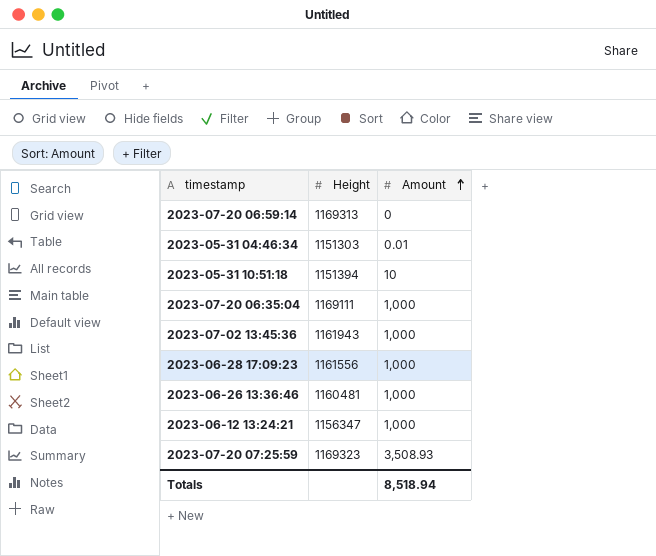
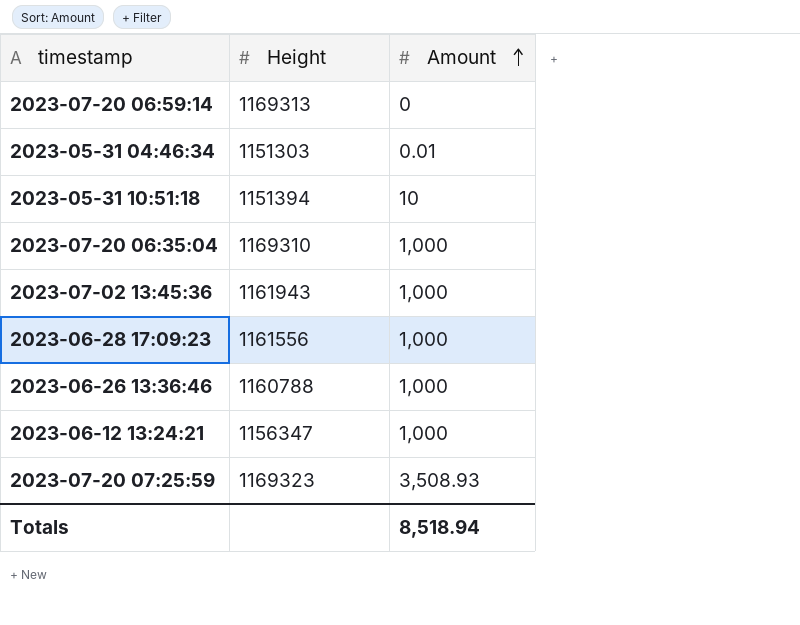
2023-07-20 06:35:04 | Height: 1169111 -> 1169310
2023-06-26 13:36:46 | Height: 1160481 -> 1160788

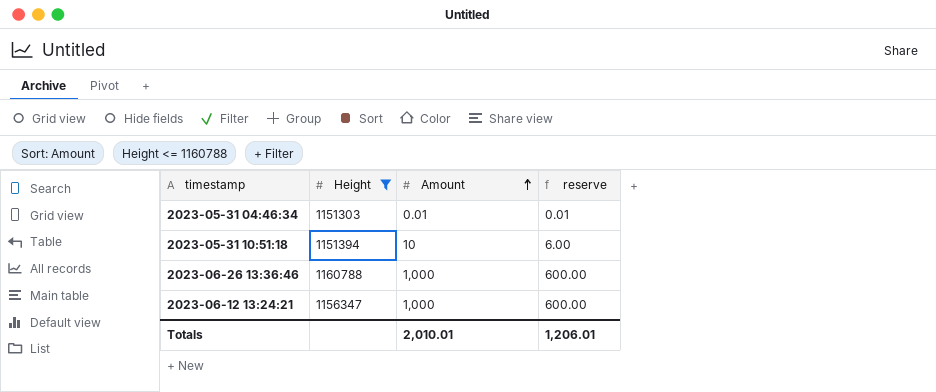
filter: none -> Height <= 1160788
column reserve | formula: none -> [Amount] * 0.6
Totals | Amount: 8,518.94 -> 2,010.01

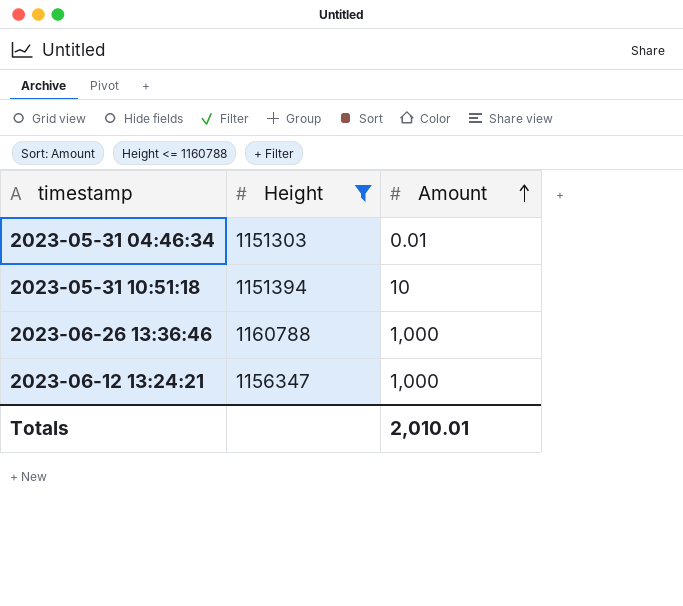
column reserve | formula: [Amount] * 0.6 -> none

